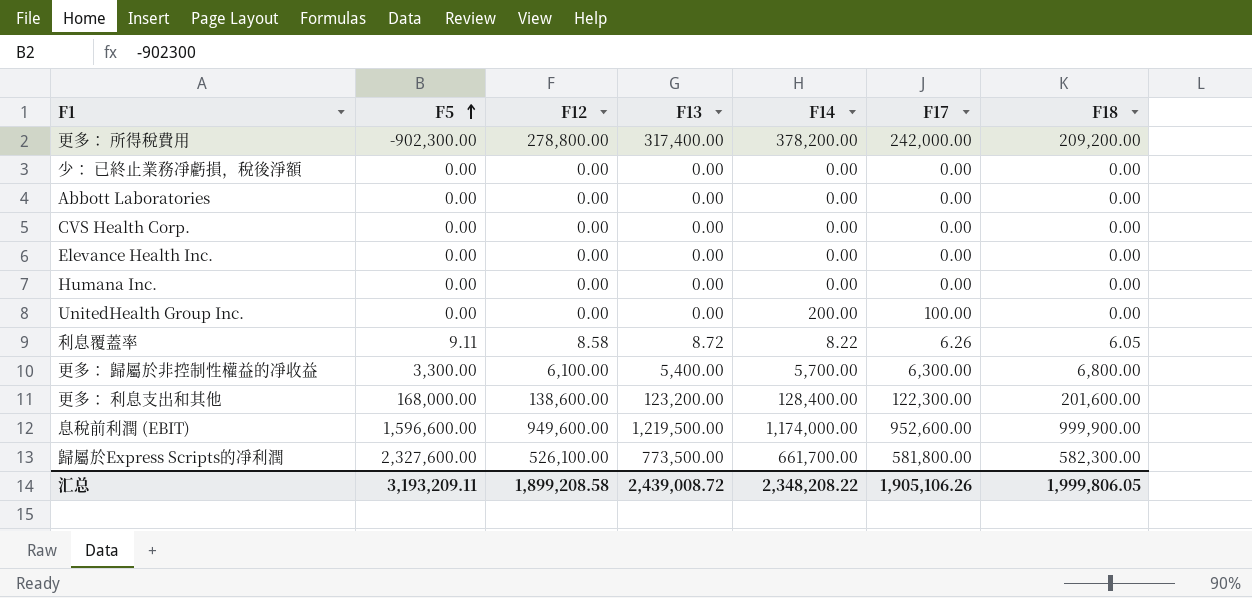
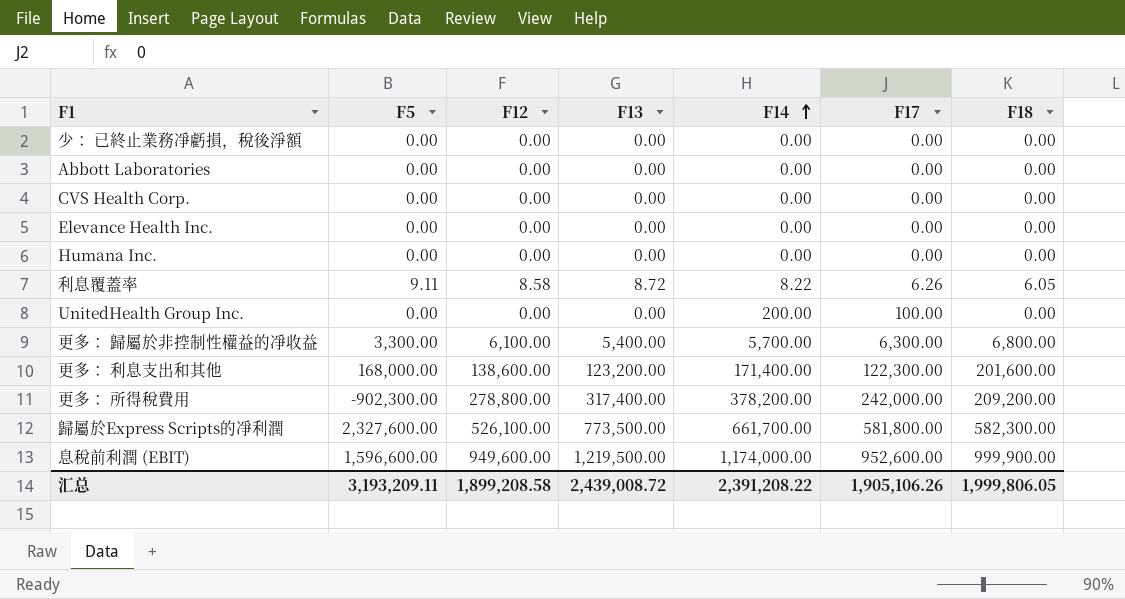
row order: F5 ascending -> F14 ascending
更多： 利息支出和其他 | F14: 128,400.00 -> 171,400.00
汇总 | F14: 2,348,208.22 -> 2,391,208.22

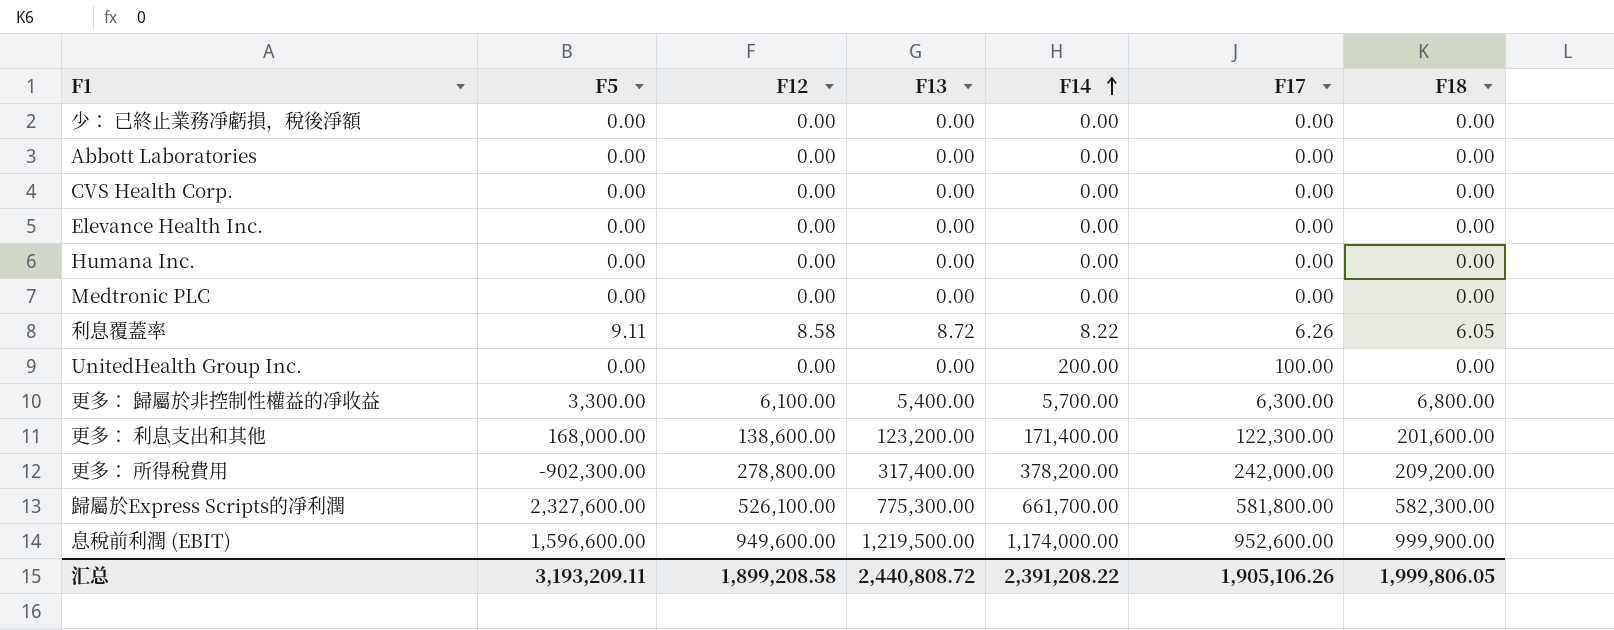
row Medtronic PLC: none -> 0.00 | 0.00 | 0.00 | 0.00 | 0.00 | 0.00
歸屬於Express Scripts的凈利潤 | F13: 773,500.00 -> 775,300.00
汇总 | F13: 2,439,008.72 -> 2,440,808.72

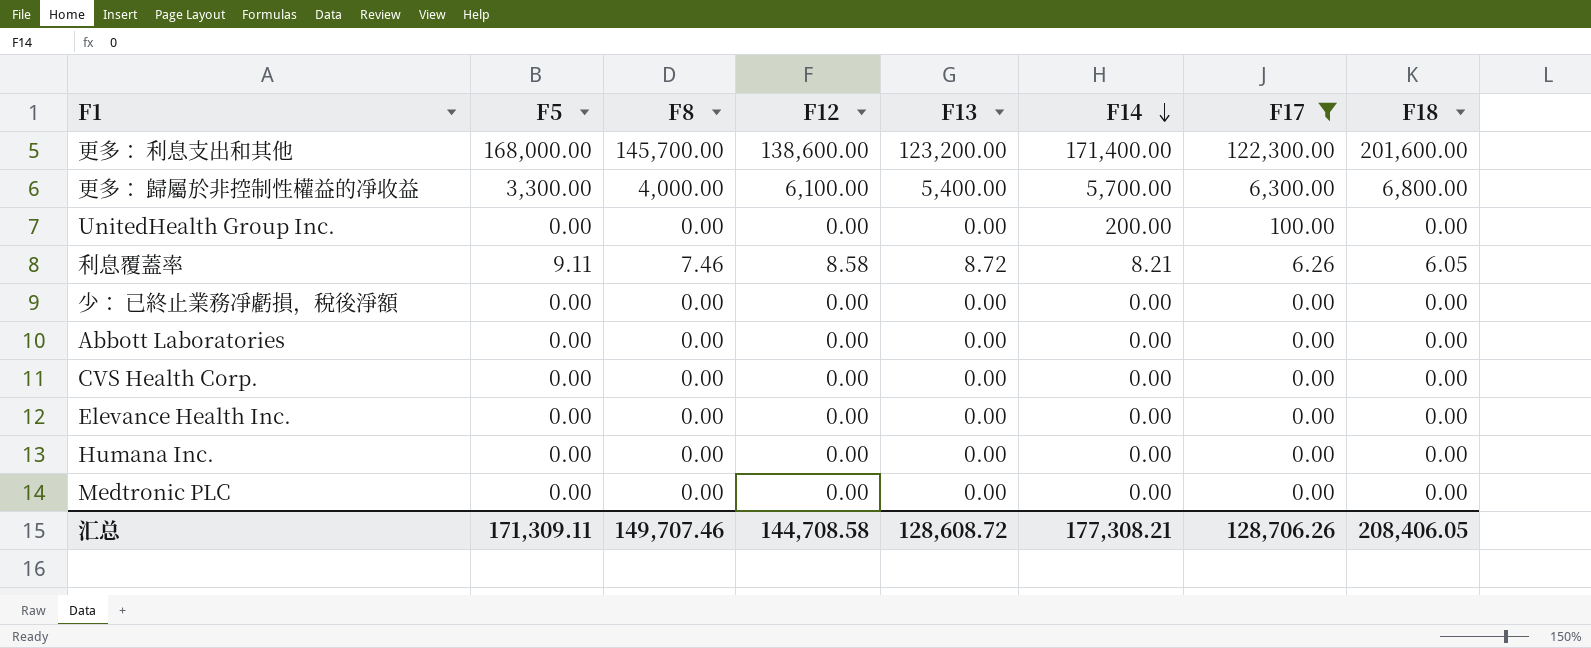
filter: none -> F17 <= 122,300.00
row order: F14 ascending -> F14 descending
column F8 | position: none -> 3
利息覆蓋率 | F14: 8.22 -> 8.21
汇总 | F5: 3,193,209.11 -> 171,309.11
汇总 | F12: 1,899,208.58 -> 144,708.58
汇总 | F13: 2,440,808.72 -> 128,608.72
汇总 | F14: 2,391,208.22 -> 177,308.21
汇总 | F17: 1,905,106.26 -> 128,706.26
汇总 | F18: 1,999,806.05 -> 208,406.05

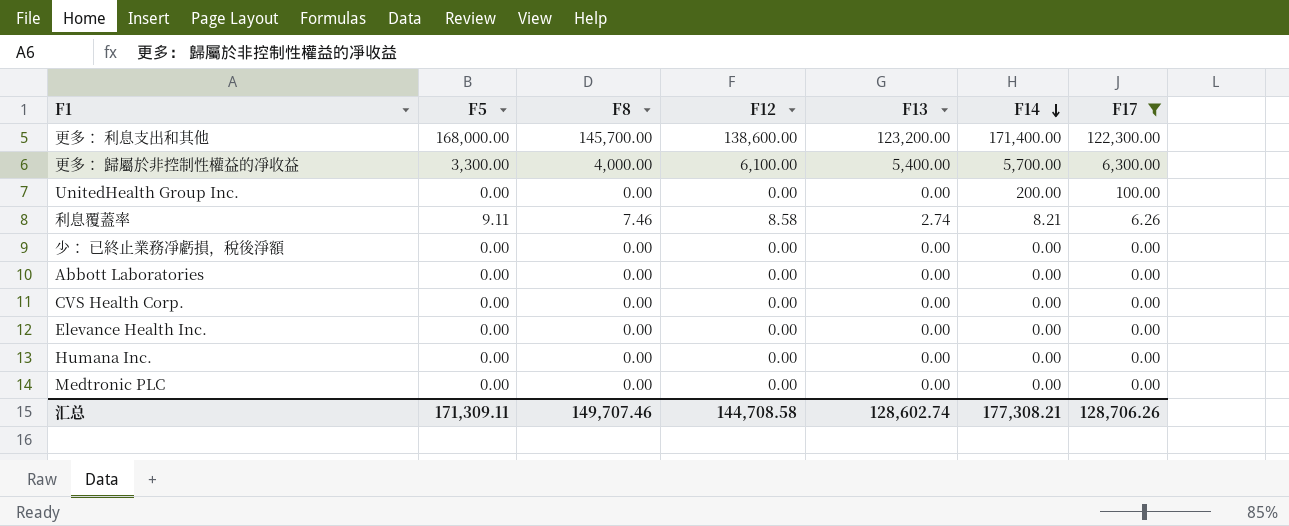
column F18 | position: 8 -> none
利息覆蓋率 | F13: 8.72 -> 2.74
汇总 | F13: 128,608.72 -> 128,602.74

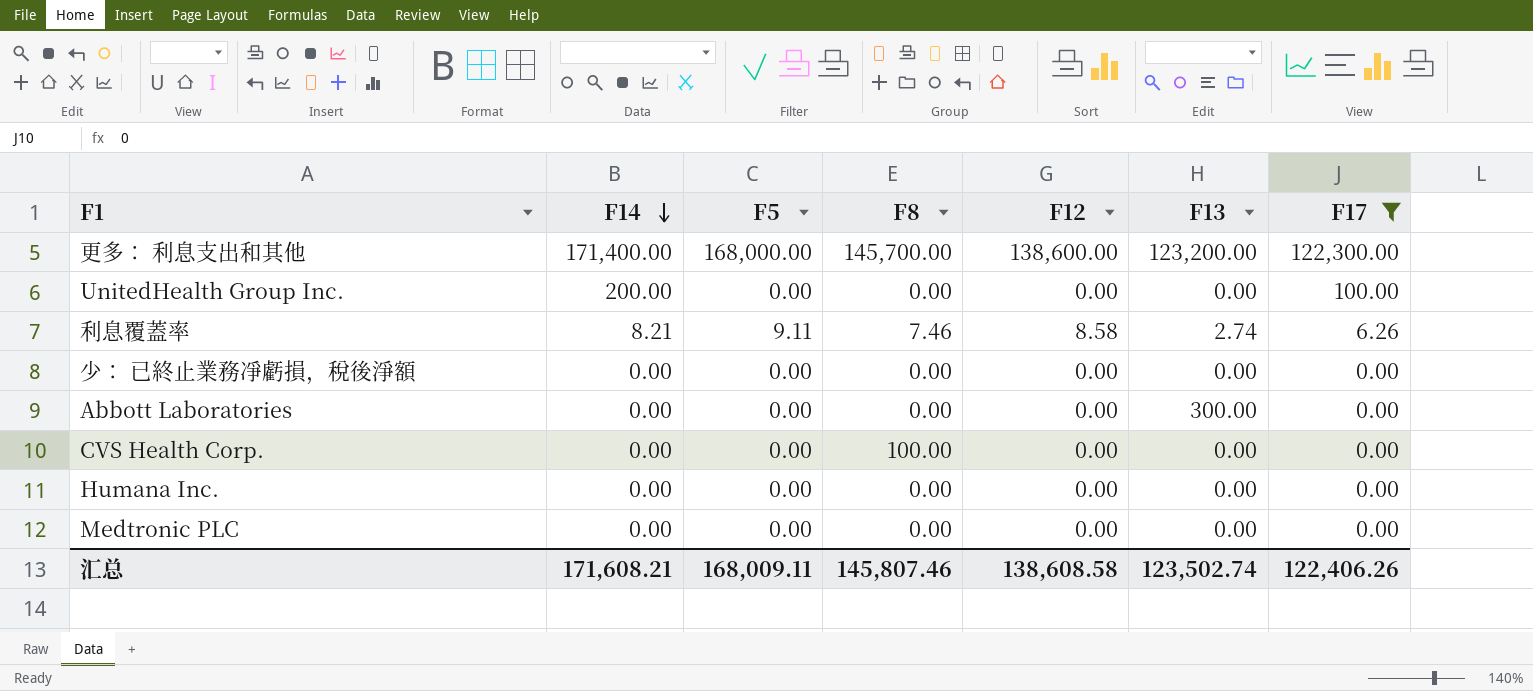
column F14 | position: 6 -> 2
row 更多： 歸屬於非控制性權益的凈收益: 3,300.00 | 4,000.00 | 6,100.00 | 5,400.00 | 5,700.00 | 6,300.00 -> none
row Elevance Health Inc.: 0.00 | 0.00 | 0.00 | 0.00 | 0.00 | 0.00 -> none
Abbott Laboratories | F13: 0.00 -> 300.00
CVS Health Corp. | F8: 0.00 -> 100.00
汇总 | F14: 177,308.21 -> 171,608.21
汇总 | F5: 171,309.11 -> 168,009.11
汇总 | F8: 149,707.46 -> 145,807.46
汇总 | F12: 144,708.58 -> 138,608.58
汇总 | F13: 128,602.74 -> 123,502.74
汇总 | F17: 128,706.26 -> 122,406.26

